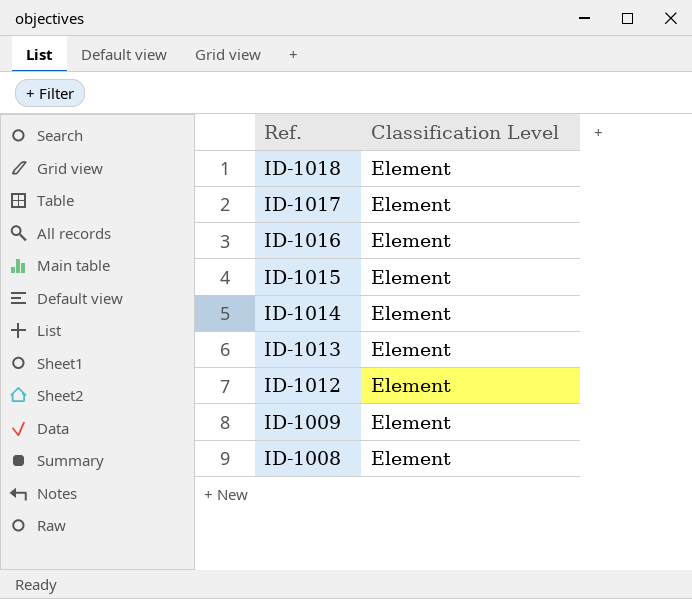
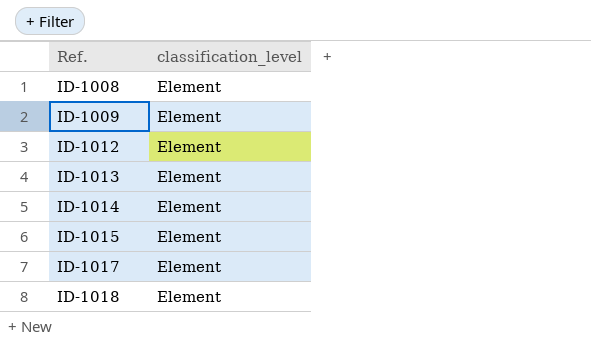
row order: Ref. descending -> Ref. ascending
column name: Classification Level -> classification_level
row ID-1016: Element -> none

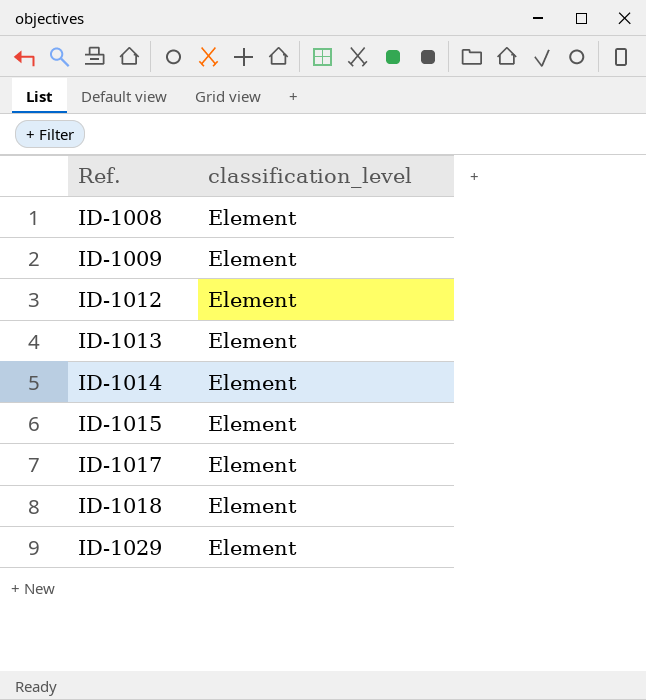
row ID-1029: none -> Element

